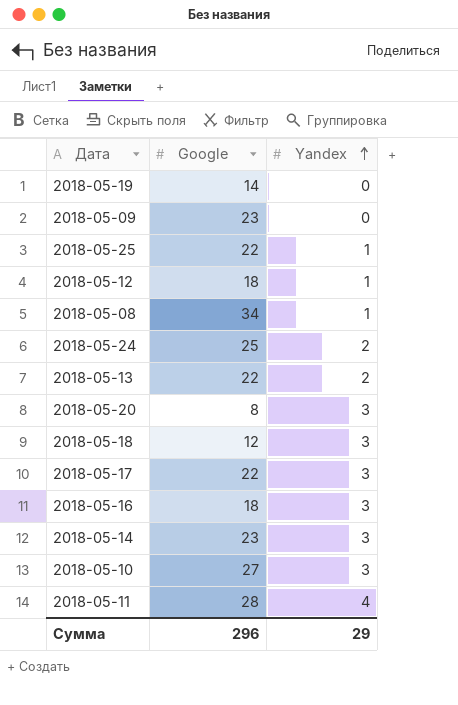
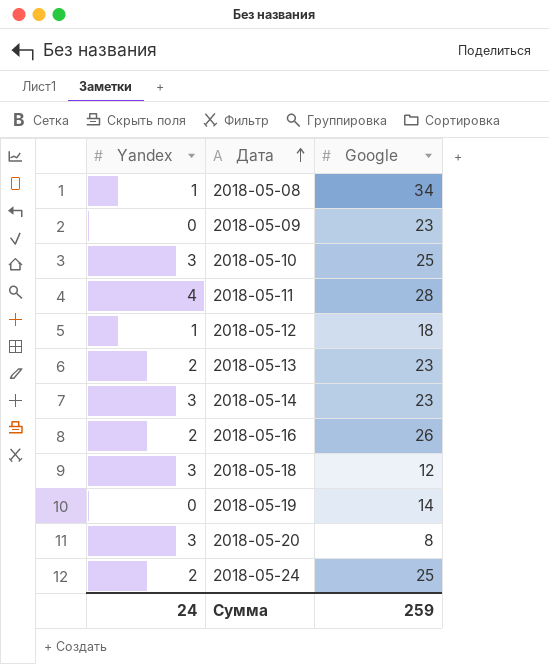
row order: Yandex ascending -> Дата ascending
column Yandex | position: 3 -> 1
row 2018-05-25: 22 | 1 -> none
row 2018-05-17: 22 | 3 -> none
2018-05-10 | Google: 27 -> 25
2018-05-13 | Google: 22 -> 23
2018-05-16 | Yandex: 3 -> 2
2018-05-16 | Google: 18 -> 26
Сумма | Yandex: 29 -> 24
Сумма | Google: 296 -> 259

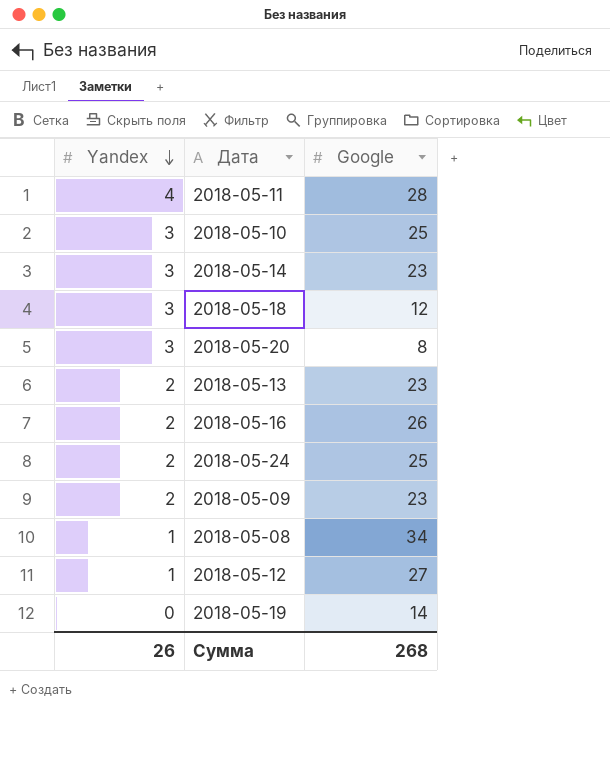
row order: Дата ascending -> Yandex descending
2018-05-09 | Yandex: 0 -> 2
2018-05-12 | Google: 18 -> 27
Сумма | Yandex: 24 -> 26
Сумма | Google: 259 -> 268

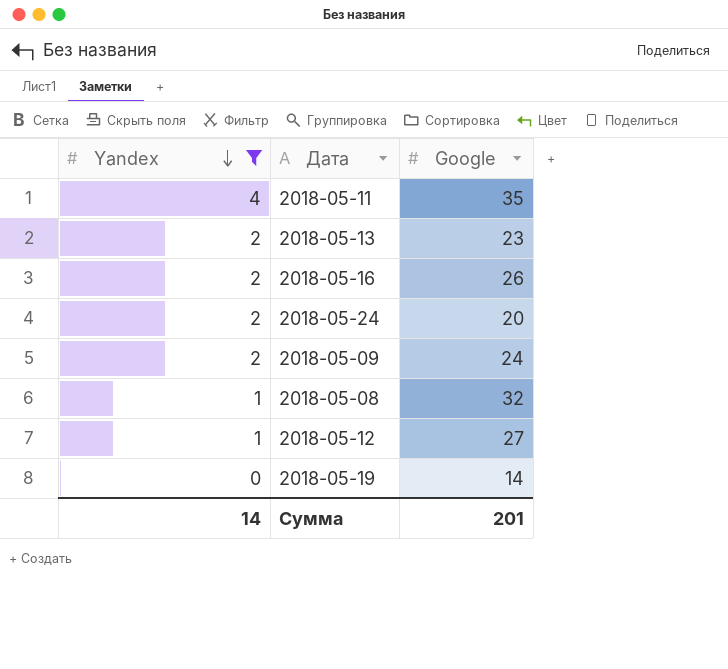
filter: none -> Yandex != 3
2018-05-11 | Google: 28 -> 35
2018-05-24 | Google: 25 -> 20
2018-05-09 | Google: 23 -> 24
2018-05-08 | Google: 34 -> 32
Сумма | Yandex: 26 -> 14
Сумма | Google: 268 -> 201

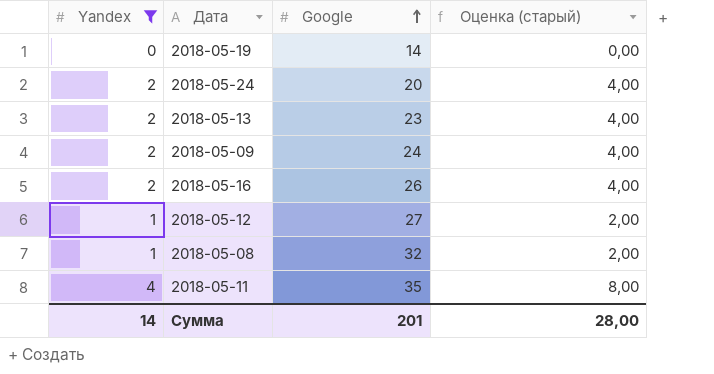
row order: Yandex descending -> Google ascending
column Оценка (старый) | formula: none -> [Yandex] * 2

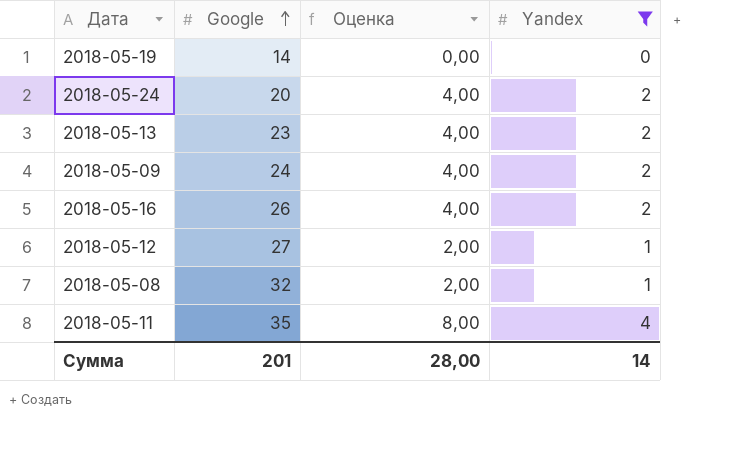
column name: Оценка (старый) -> Оценка
column Yandex | position: 1 -> 4

